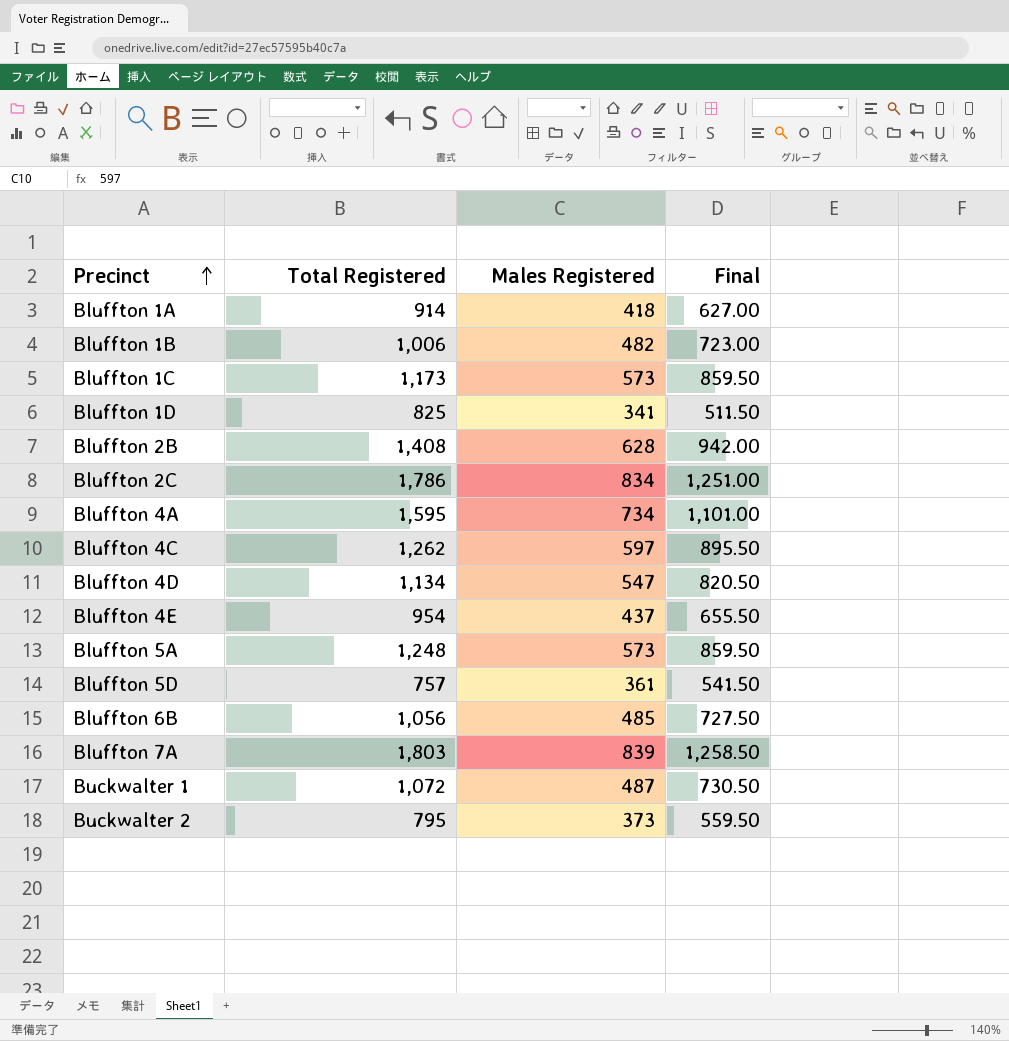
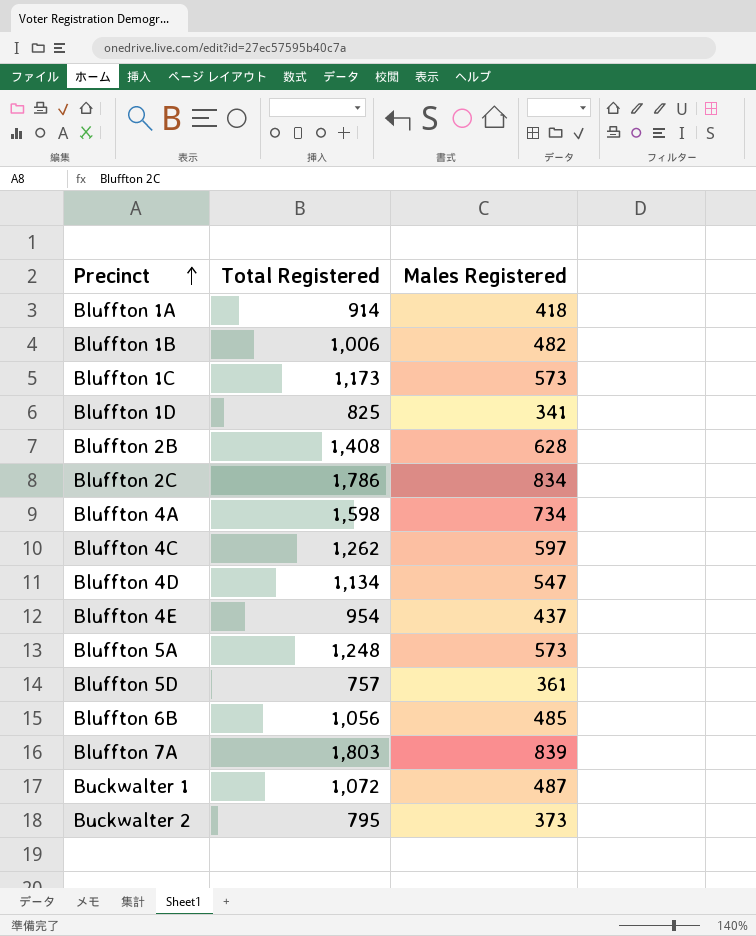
column Final | formula: [Males Registered] * 1.5 -> none
Bluffton 4A | Total Registered: 1,595 -> 1,598

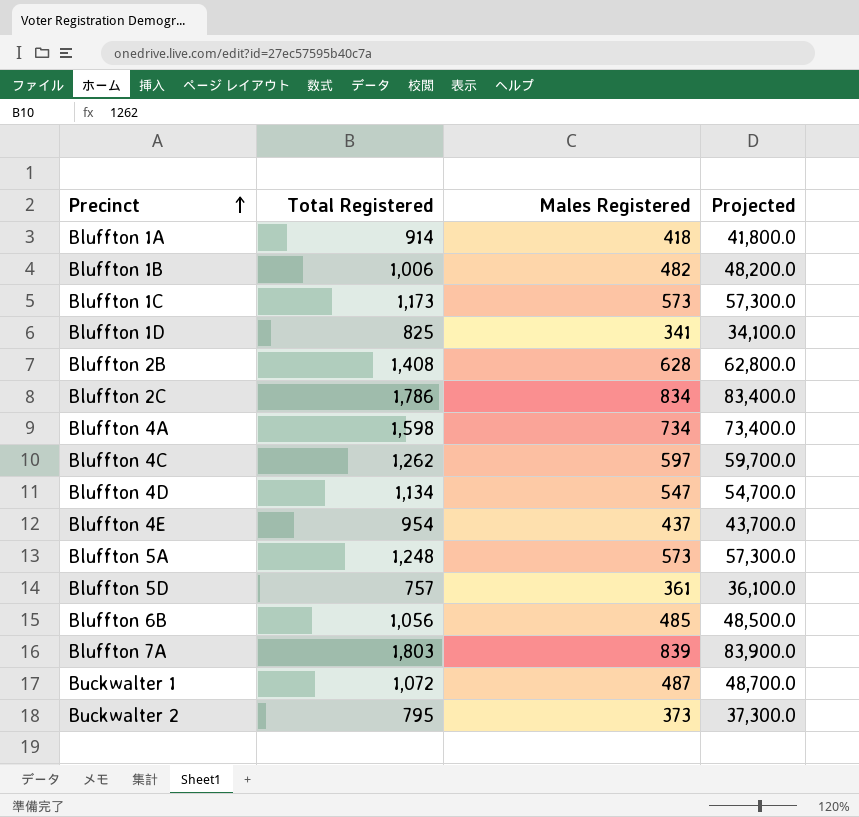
column Projected | formula: none -> [Males Registered] * 100

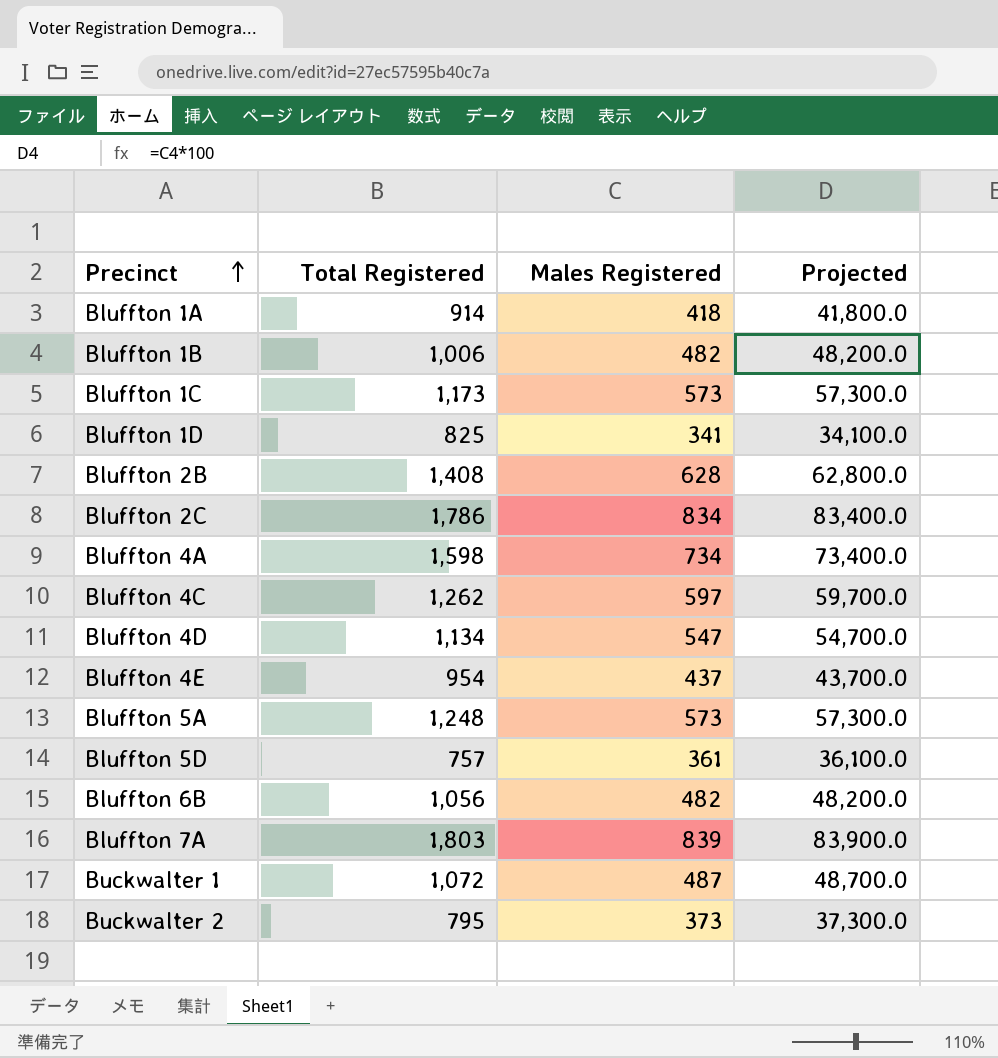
Bluffton 6B | Males Registered: 485 -> 482
Bluffton 6B | Projected: 48,500.0 -> 48,200.0

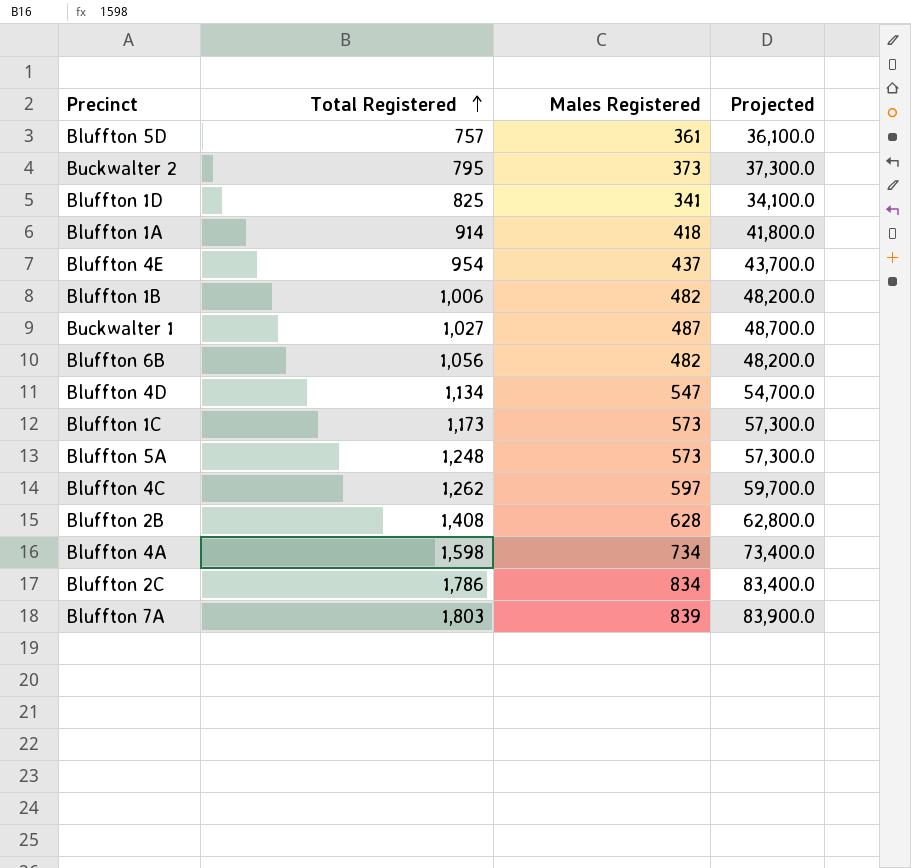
row order: Precinct ascending -> Total Registered ascending
Buckwalter 1 | Total Registered: 1,072 -> 1,027

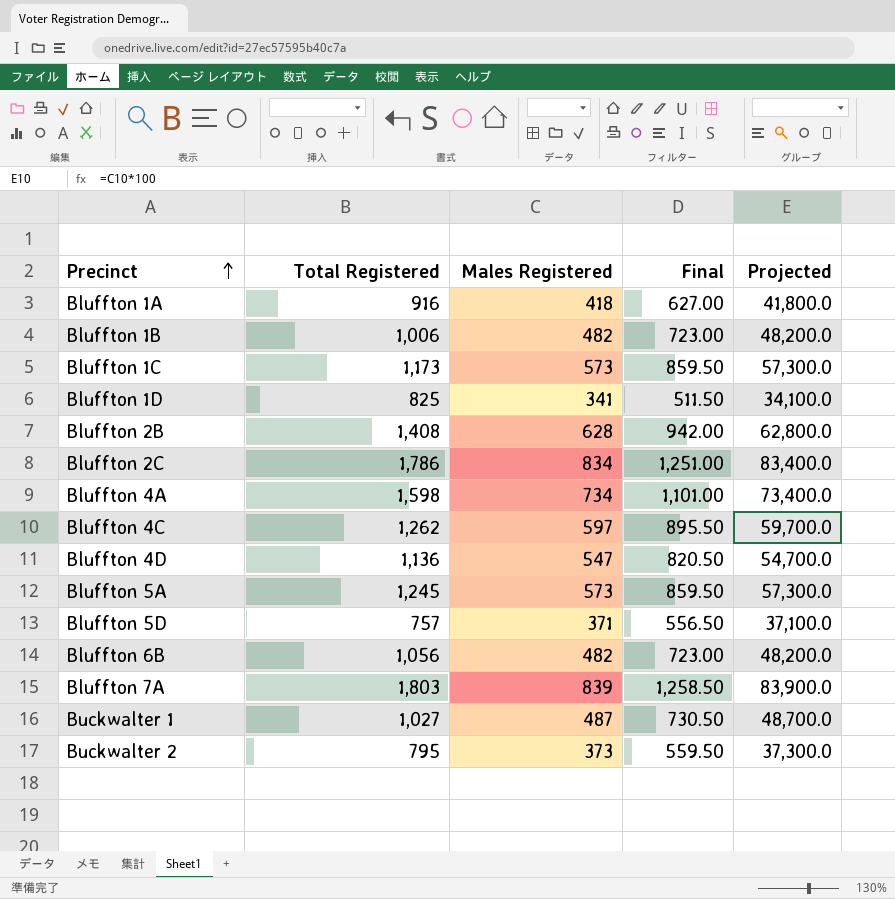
row order: Total Registered ascending -> Precinct ascending
column Final | formula: none -> [Males Registered] * 1.5
row Bluffton 4E: 954 | 437 | 43,700.0 -> none
Bluffton 1A | Total Registered: 914 -> 916
Bluffton 4D | Total Registered: 1,134 -> 1,136
Bluffton 5A | Total Registered: 1,248 -> 1,245
Bluffton 5D | Males Registered: 361 -> 371
Bluffton 5D | Projected: 36,100.0 -> 37,100.0

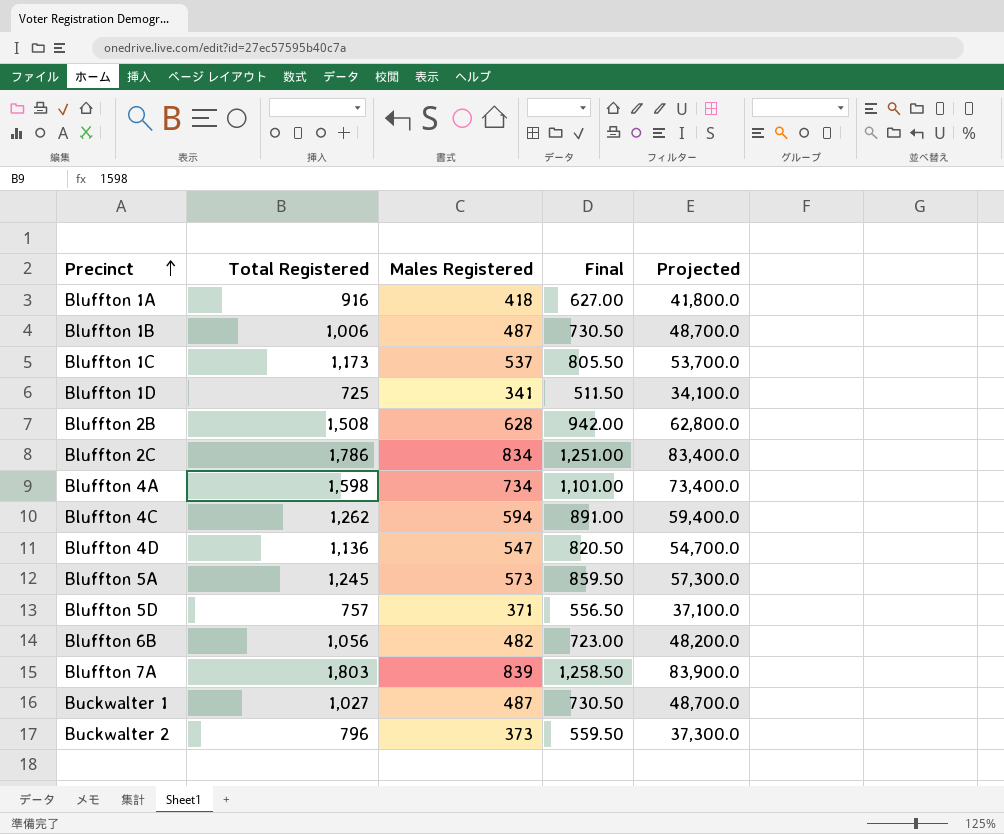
Bluffton 1B | Males Registered: 482 -> 487
Bluffton 1B | Final: 723.00 -> 730.50
Bluffton 1B | Projected: 48,200.0 -> 48,700.0
Bluffton 1C | Males Registered: 573 -> 537
Bluffton 1C | Final: 859.50 -> 805.50
Bluffton 1C | Projected: 57,300.0 -> 53,700.0
Bluffton 1D | Total Registered: 825 -> 725
Bluffton 2B | Total Registered: 1,408 -> 1,508
Bluffton 4C | Males Registered: 597 -> 594
Bluffton 4C | Final: 895.50 -> 891.00
Bluffton 4C | Projected: 59,700.0 -> 59,400.0
Buckwalter 2 | Total Registered: 795 -> 796

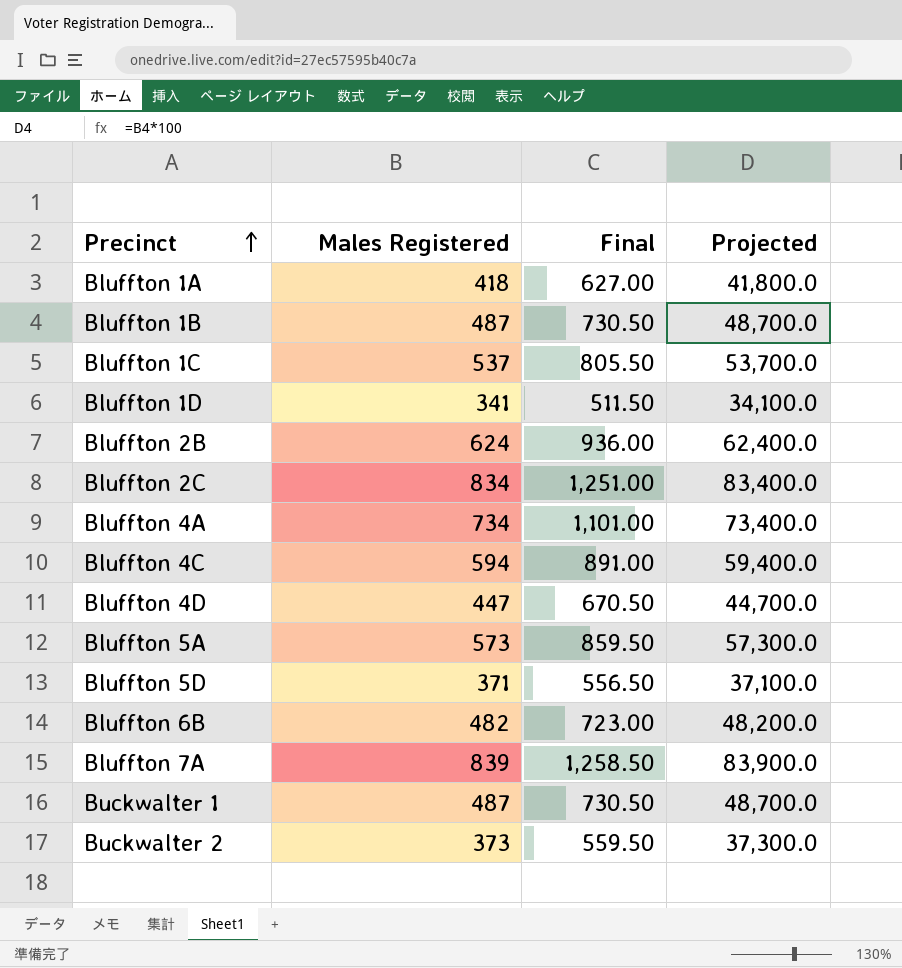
column Total Registered | position: 2 -> none
Bluffton 2B | Males Registered: 628 -> 624
Bluffton 2B | Final: 942.00 -> 936.00
Bluffton 2B | Projected: 62,800.0 -> 62,400.0
Bluffton 4D | Males Registered: 547 -> 447
Bluffton 4D | Final: 820.50 -> 670.50
Bluffton 4D | Projected: 54,700.0 -> 44,700.0

